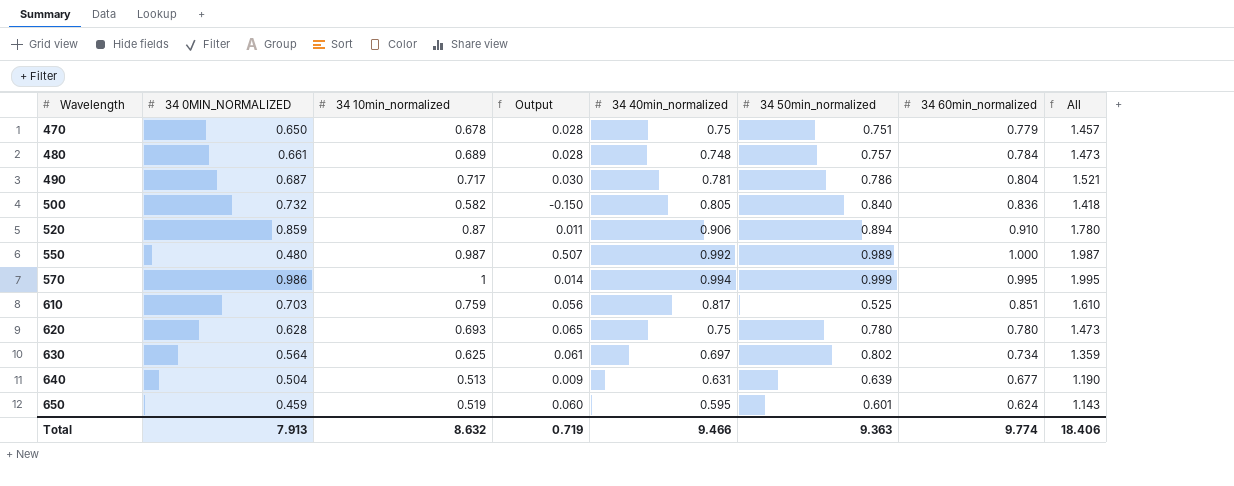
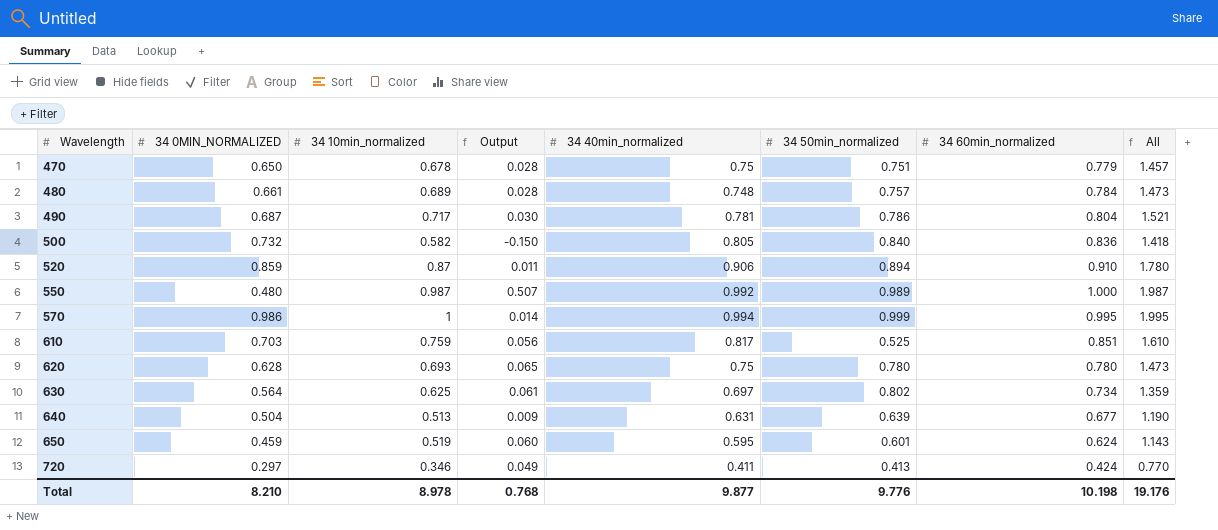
row 720: none -> 0.297 | 0.346 | 0.049 | 0.411 | 0.413 | 0.424 | 0.770
Total | 34 0MIN_NORMALIZED: 7.913 -> 8.210
Total | 34 10min_normalized: 8.632 -> 8.978
Total | Output: 0.719 -> 0.768
Total | 34 40min_normalized: 9.466 -> 9.877
Total | 34 50min_normalized: 9.363 -> 9.776
Total | 34 60min_normalized: 9.774 -> 10.198
Total | All: 18.406 -> 19.176

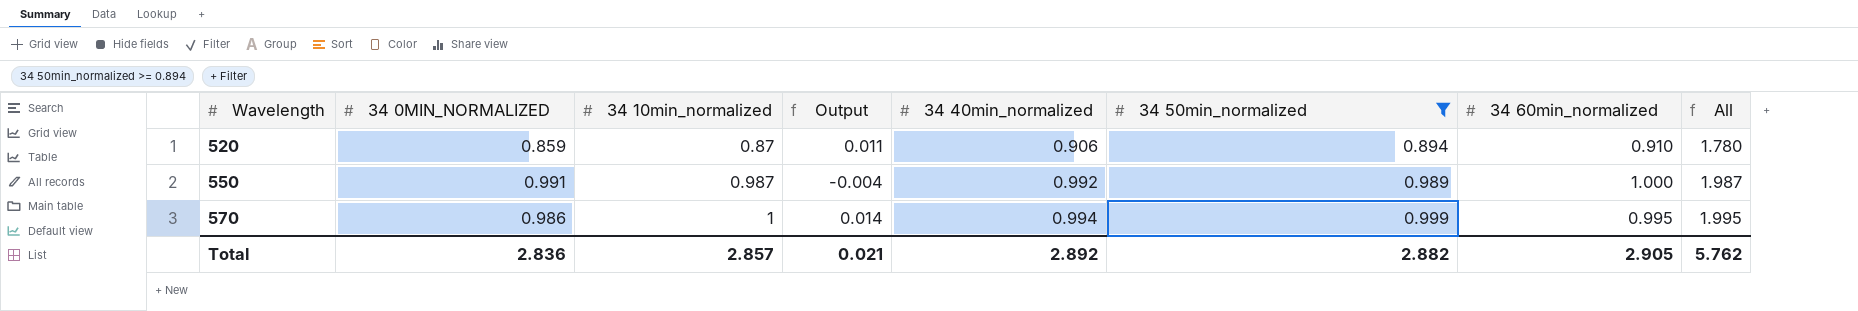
filter: none -> 34 50min_normalized >= 0.894
550 | 34 0MIN_NORMALIZED: 0.480 -> 0.991
550 | Output: 0.507 -> -0.004
Total | 34 0MIN_NORMALIZED: 8.210 -> 2.836
Total | 34 10min_normalized: 8.978 -> 2.857
Total | Output: 0.768 -> 0.021
Total | 34 40min_normalized: 9.877 -> 2.892
Total | 34 50min_normalized: 9.776 -> 2.882
Total | 34 60min_normalized: 10.198 -> 2.905
Total | All: 19.176 -> 5.762

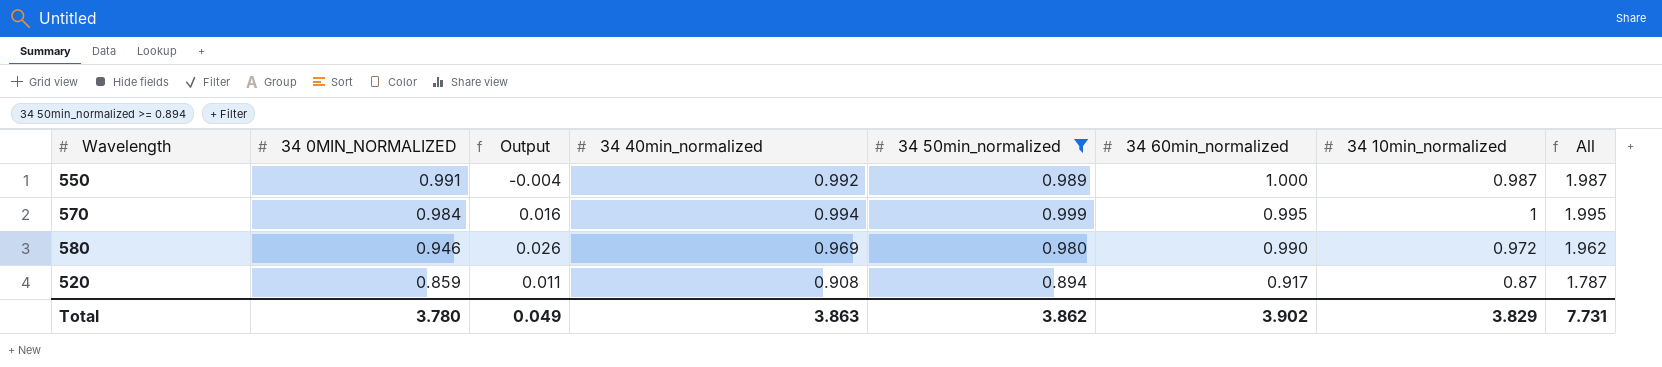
row order: Wavelength ascending -> 34 0MIN_NORMALIZED descending
column 34 10min_normalized | position: 3 -> 7
570 | 34 0MIN_NORMALIZED: 0.986 -> 0.984
570 | Output: 0.014 -> 0.016
row 580: none -> 0.946 | 0.026 | 0.969 | 0.980 | 0.990 | 0.972 | 1.962
520 | 34 40min_normalized: 0.906 -> 0.908
520 | 34 60min_normalized: 0.910 -> 0.917
520 | All: 1.780 -> 1.787
Total | 34 0MIN_NORMALIZED: 2.836 -> 3.780
Total | Output: 0.021 -> 0.049
Total | 34 40min_normalized: 2.892 -> 3.863
Total | 34 50min_normalized: 2.882 -> 3.862
Total | 34 60min_normalized: 2.905 -> 3.902
Total | 34 10min_normalized: 2.857 -> 3.829
Total | All: 5.762 -> 7.731

